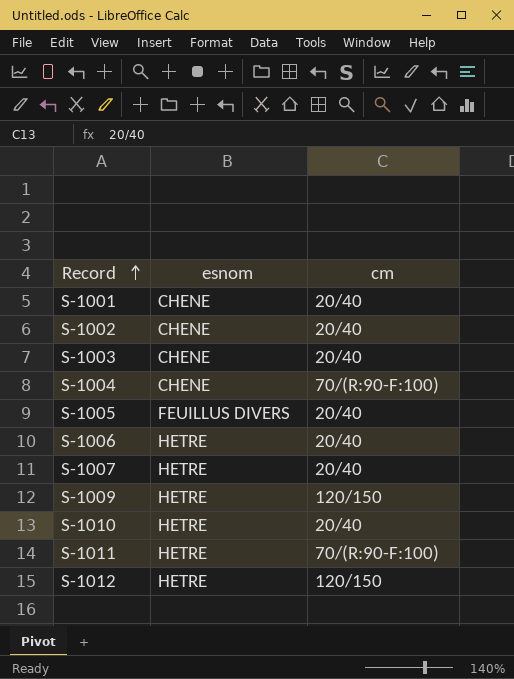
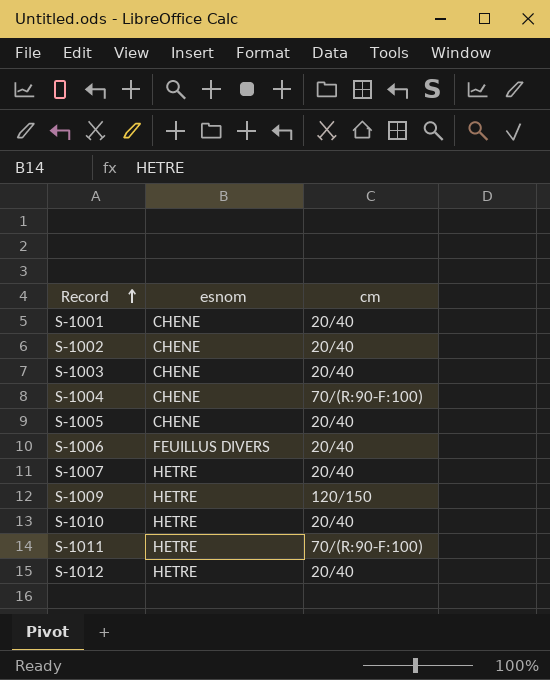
S-1005 | esnom: FEUILLUS DIVERS -> CHENE
S-1006 | esnom: HETRE -> FEUILLUS DIVERS
S-1012 | cm: 120/150 -> 20/40

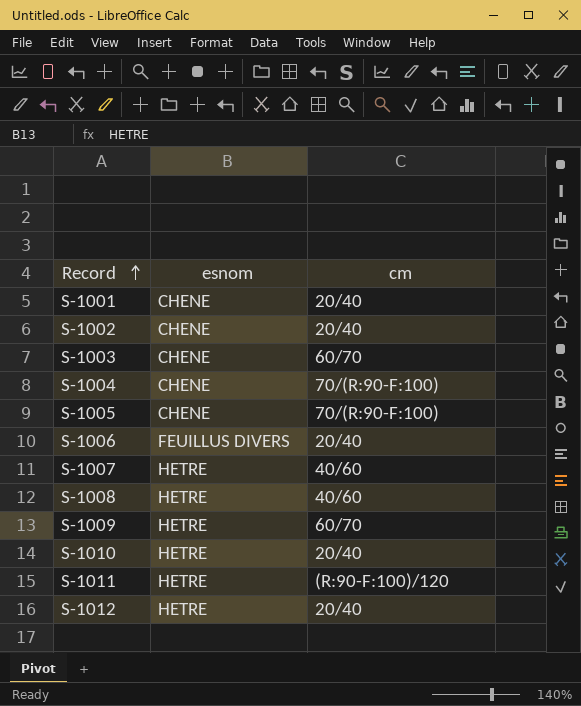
S-1003 | cm: 20/40 -> 60/70
S-1005 | cm: 20/40 -> 70/(R:90-F:100)
S-1007 | cm: 20/40 -> 40/60
row S-1008: none -> HETRE | 40/60
S-1009 | cm: 120/150 -> 60/70
S-1011 | cm: 70/(R:90-F:100) -> (R:90-F:100)/120

